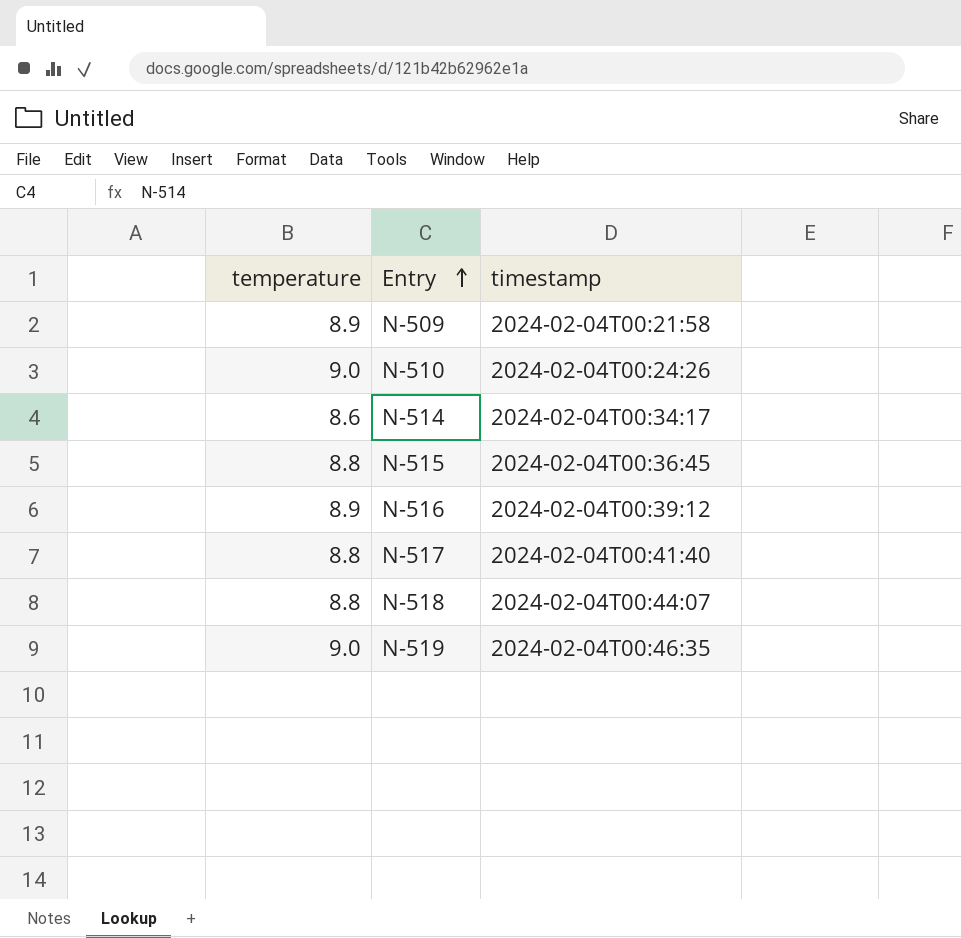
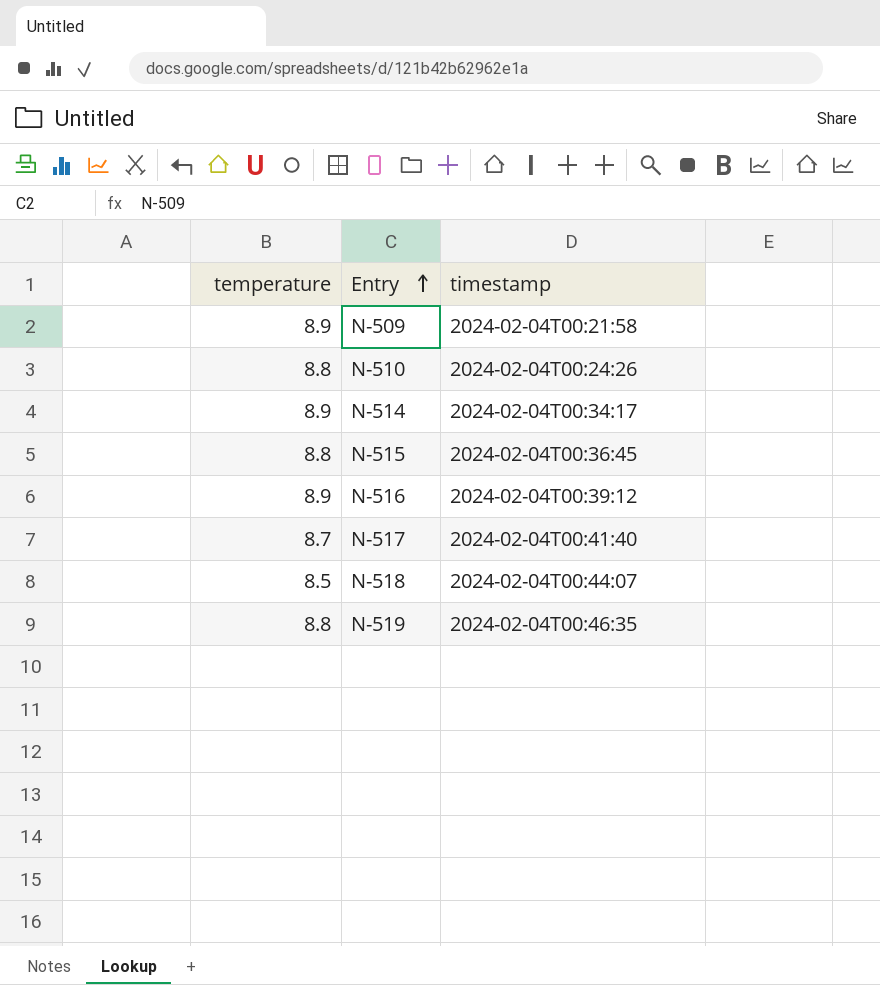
N-510 | temperature: 9.0 -> 8.8
N-514 | temperature: 8.6 -> 8.9
N-517 | temperature: 8.8 -> 8.7
N-518 | temperature: 8.8 -> 8.5
N-519 | temperature: 9.0 -> 8.8

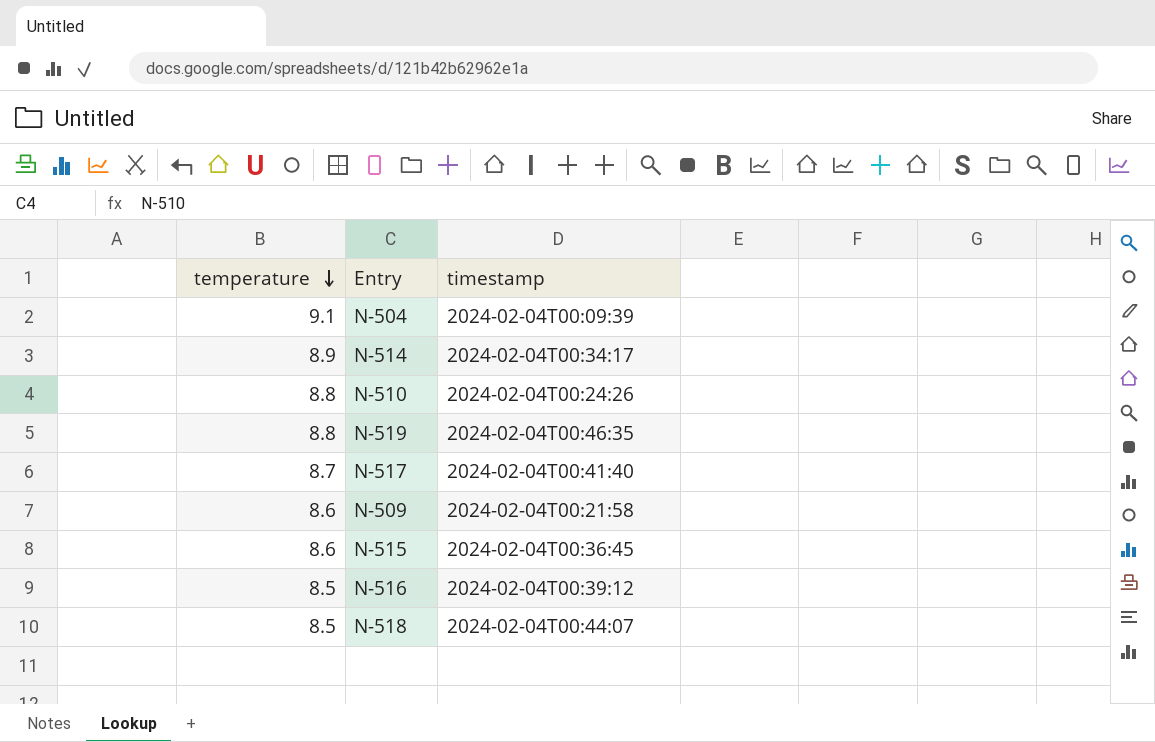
row order: Entry ascending -> temperature descending
row N-504: none -> 9.1 | 2024-02-04T00:09:39
N-509 | temperature: 8.9 -> 8.6
N-515 | temperature: 8.8 -> 8.6
N-516 | temperature: 8.9 -> 8.5

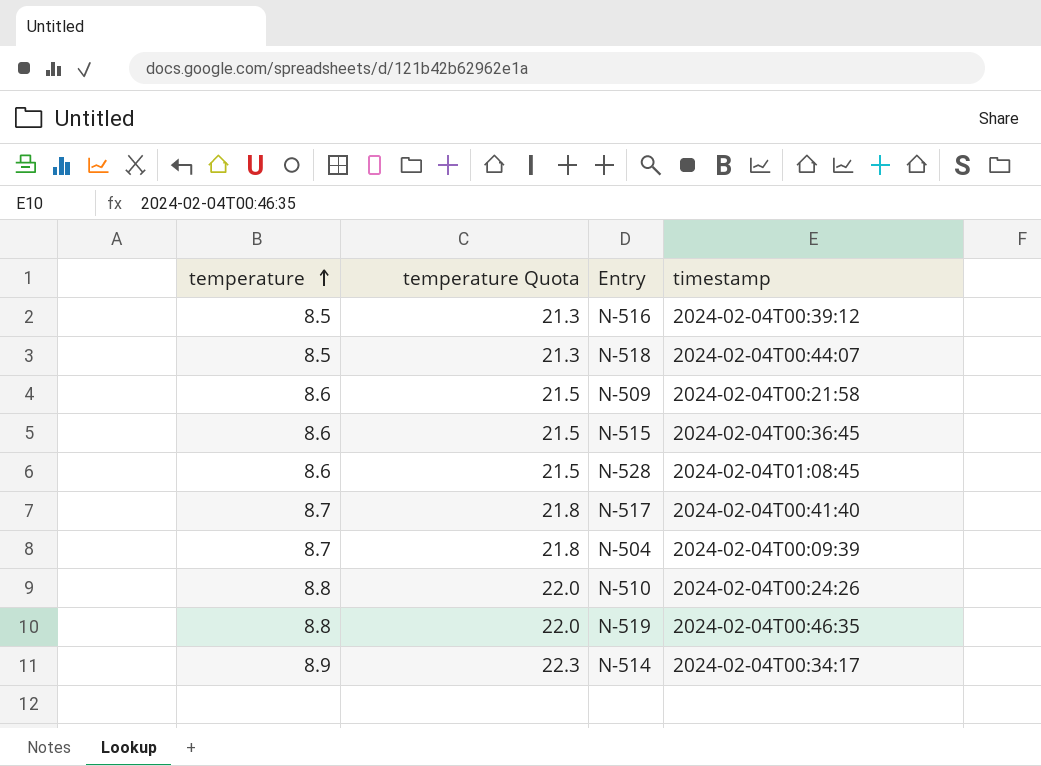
row order: temperature descending -> temperature ascending
column temperature Quota | formula: none -> [temperature] * 2.5
row N-528: none -> 8.6 | 21.5 | 2024-02-04T01:08:45
N-504 | temperature: 9.1 -> 8.7

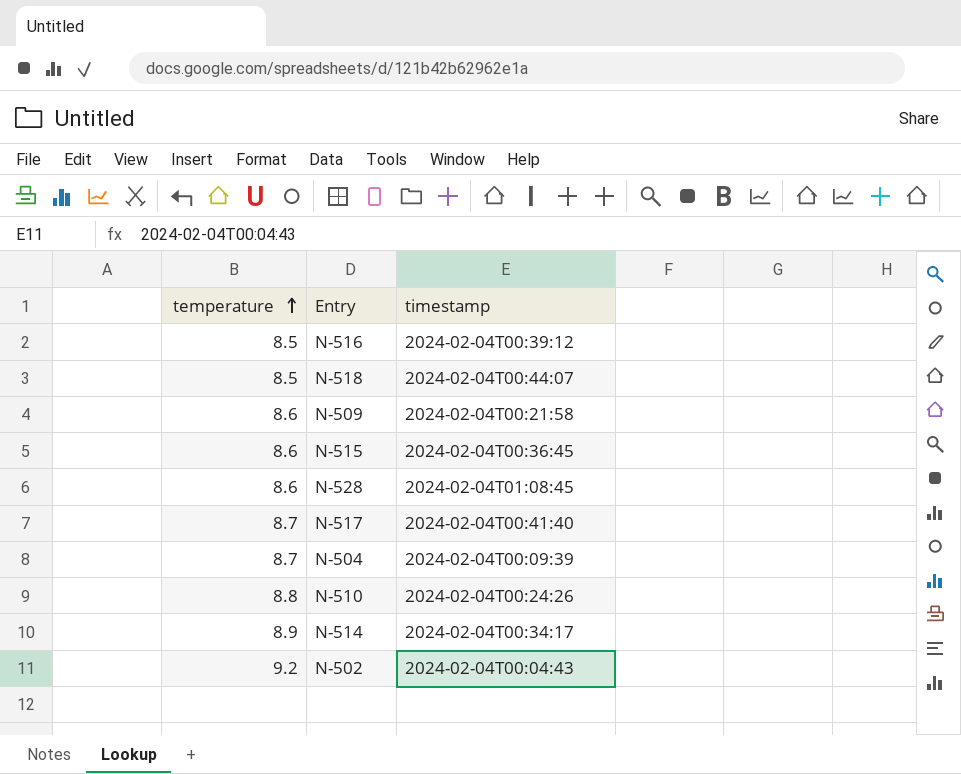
column temperature Quota | formula: [temperature] * 2.5 -> none
row N-519: 8.8 | 22.0 | 2024-02-04T00:46:35 -> none
row N-502: none -> 9.2 | 2024-02-04T00:04:43

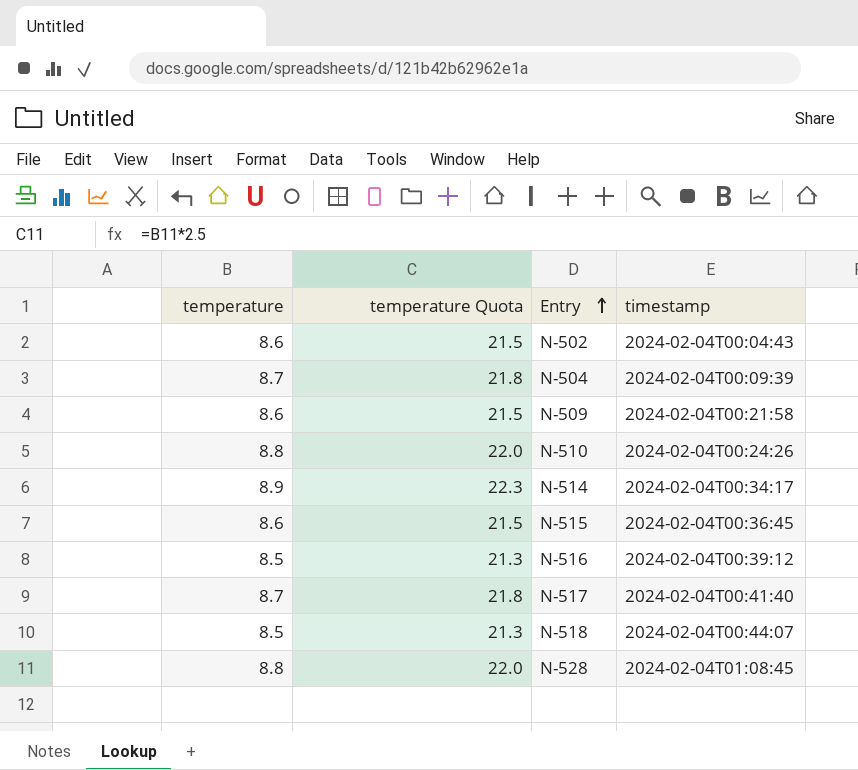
row order: temperature ascending -> Entry ascending
column temperature Quota | formula: none -> [temperature] * 2.5
N-502 | temperature: 9.2 -> 8.6
N-528 | temperature: 8.6 -> 8.8

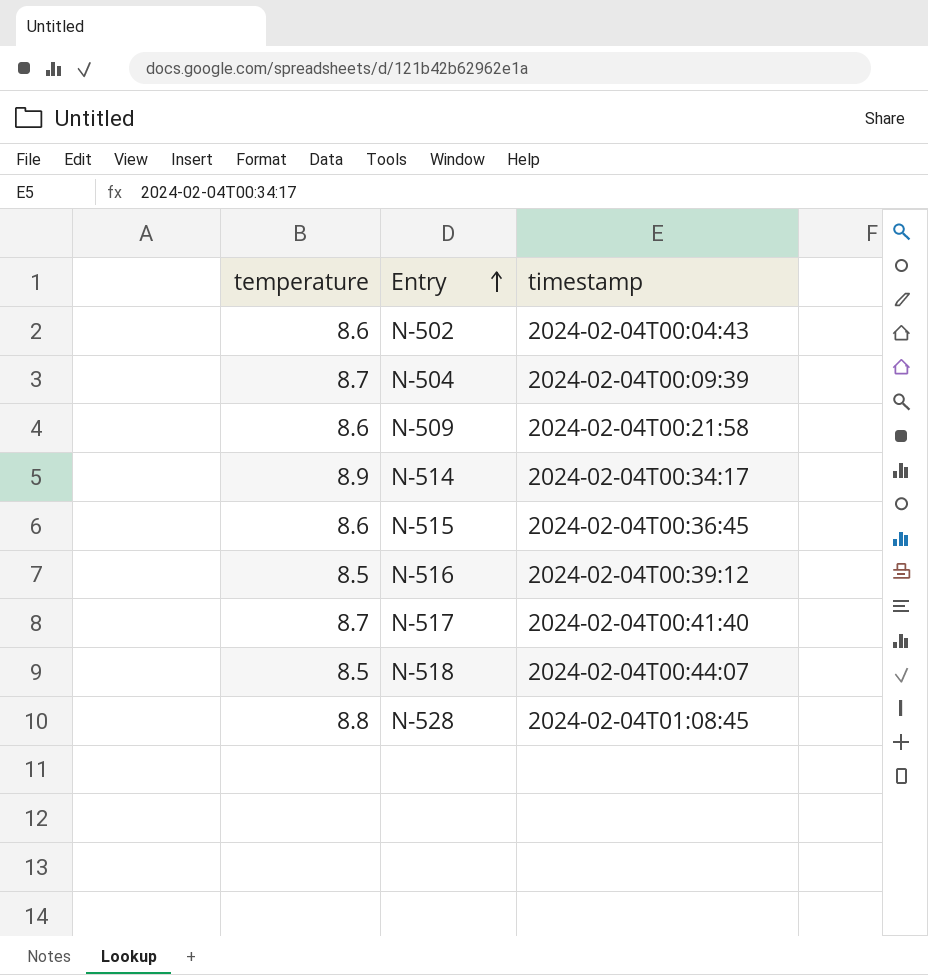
column temperature Quota | formula: [temperature] * 2.5 -> none
row N-510: 8.8 | 22.0 | 2024-02-04T00:24:26 -> none

